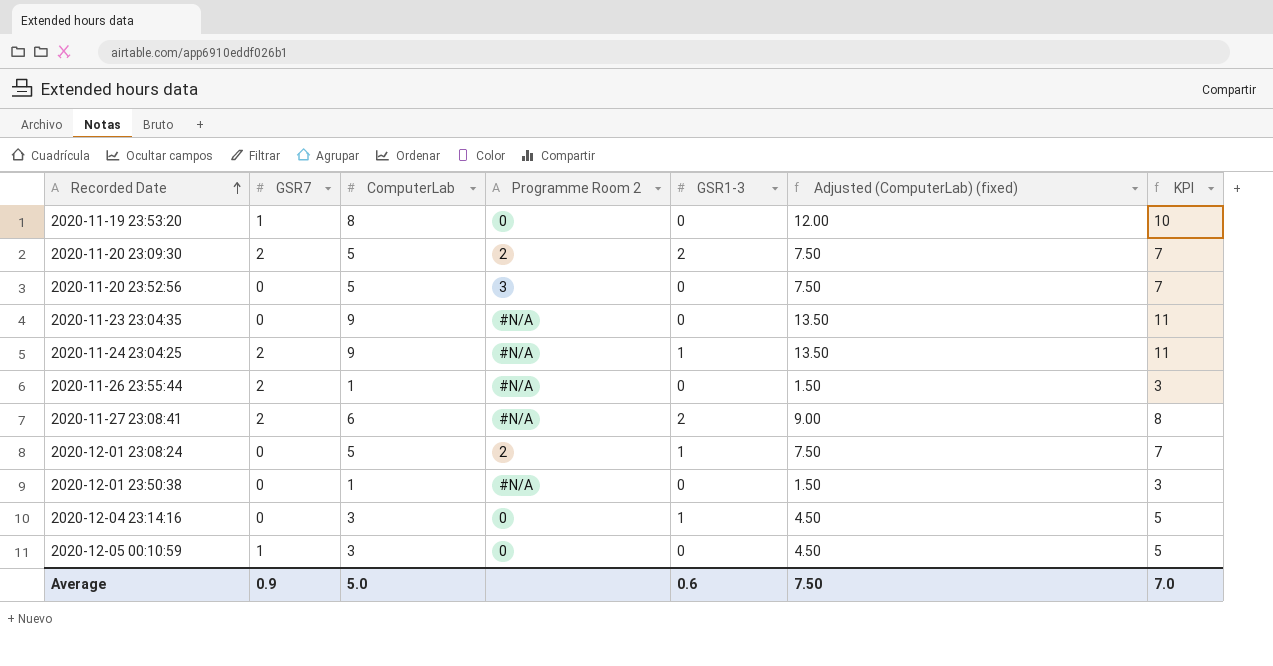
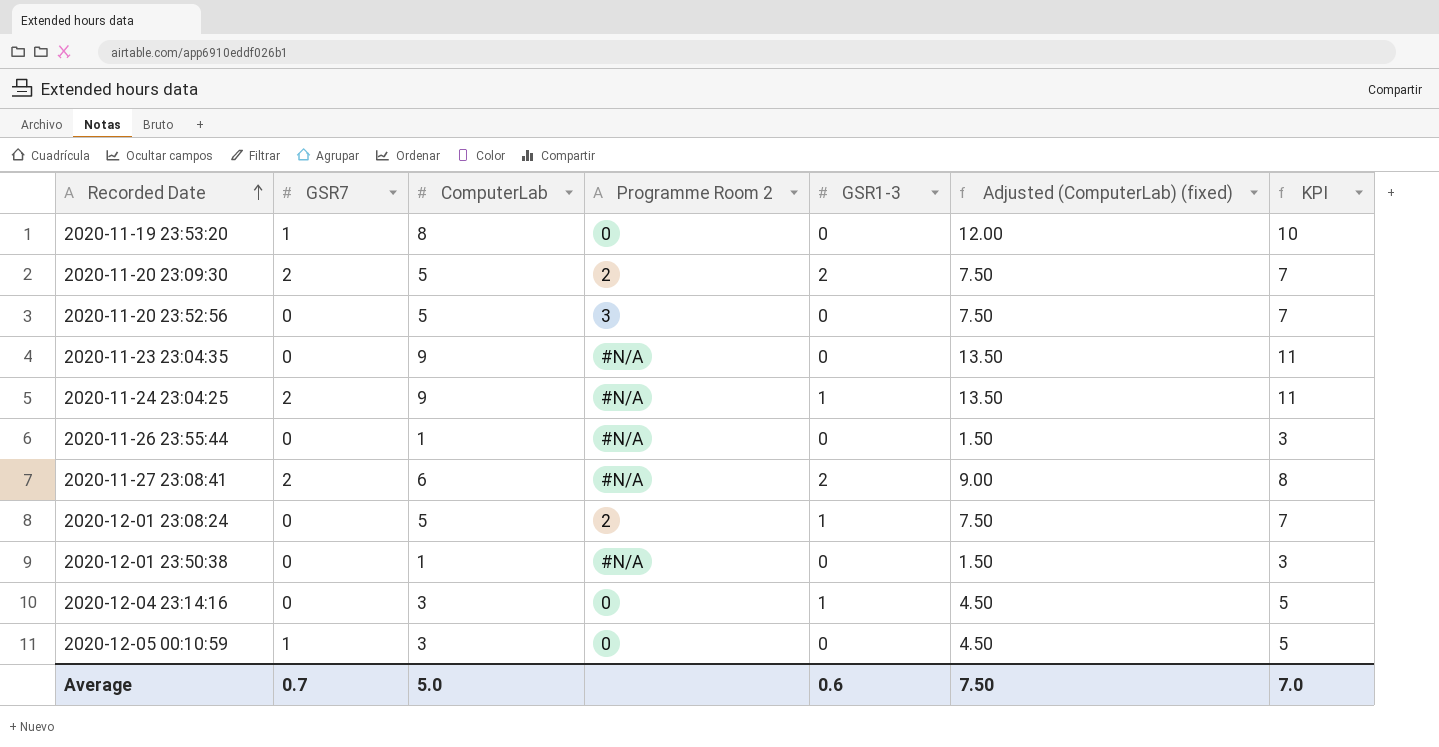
2020-11-26 23:55:44 | GSR7: 2 -> 0
Average | GSR7: 0.9 -> 0.7

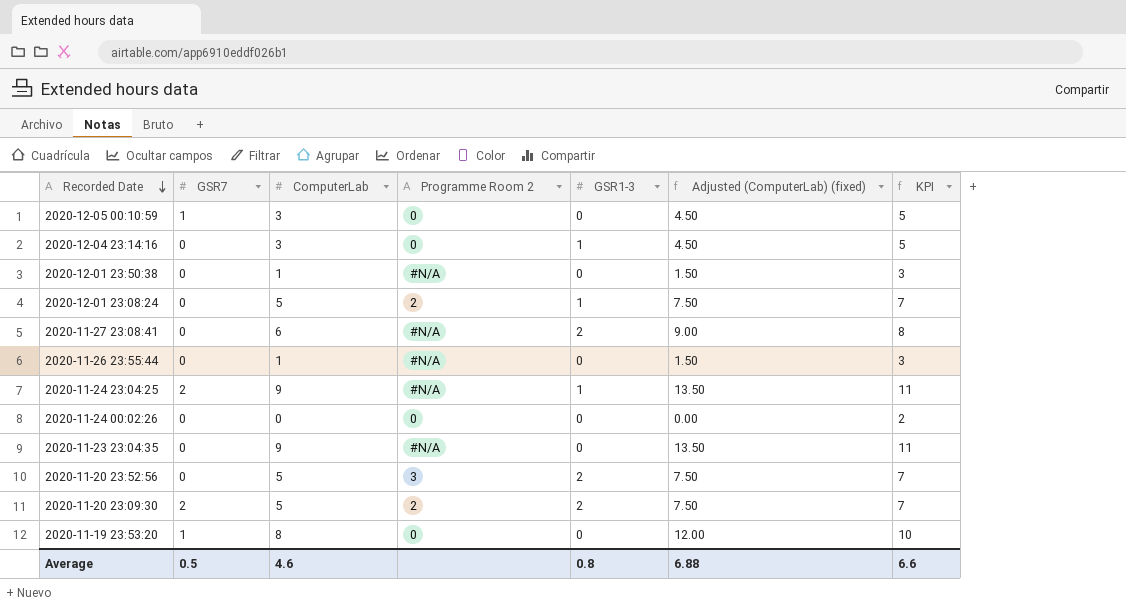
row order: Recorded Date ascending -> Recorded Date descending
2020-11-27 23:08:41 | GSR7: 2 -> 0
row 2020-11-24 00:02:26: none -> 0 | 0 | 0 | 0 | 0.00 | 2
2020-11-20 23:52:56 | GSR1-3: 0 -> 2
Average | GSR7: 0.7 -> 0.5
Average | ComputerLab: 5.0 -> 4.6
Average | GSR1-3: 0.6 -> 0.8
Average | Adjusted (ComputerLab) (fixed): 7.50 -> 6.88
Average | KPI: 7.0 -> 6.6

